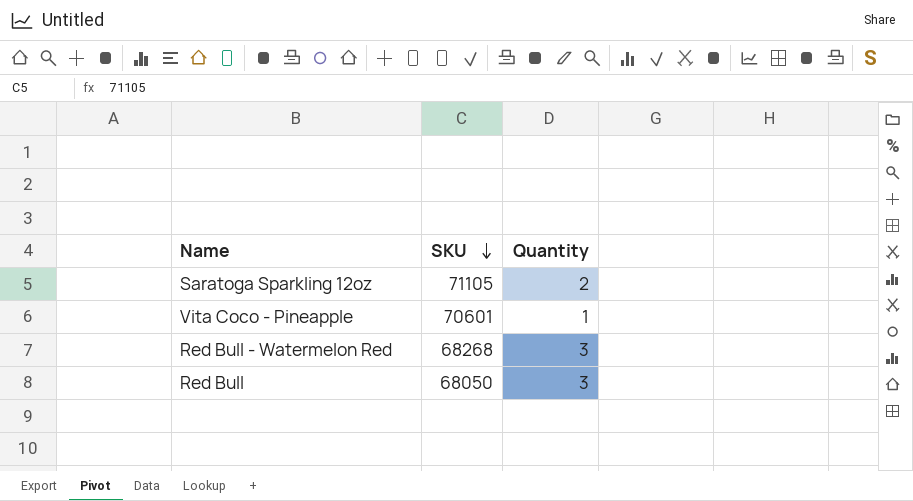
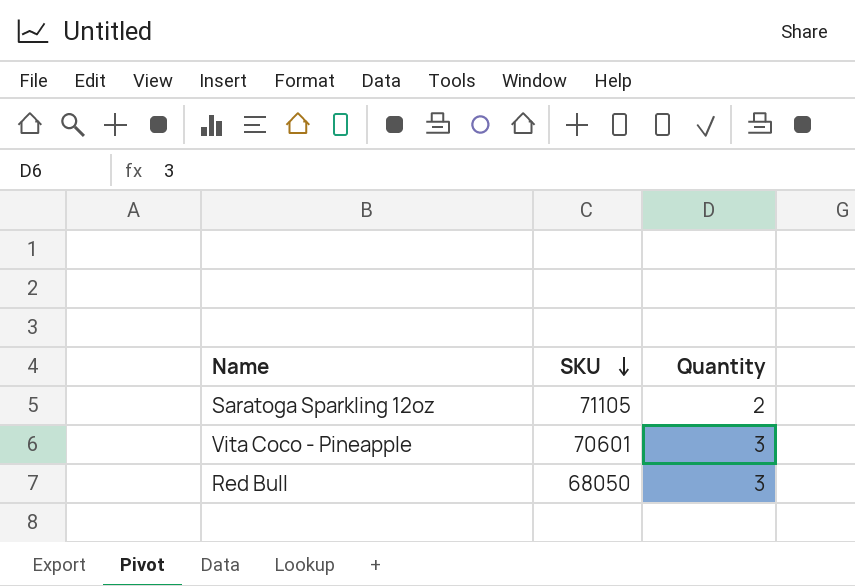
row Red Bull - Watermelon Red: 68268 | 3 -> none
Vita Coco - Pineapple | Quantity: 1 -> 3

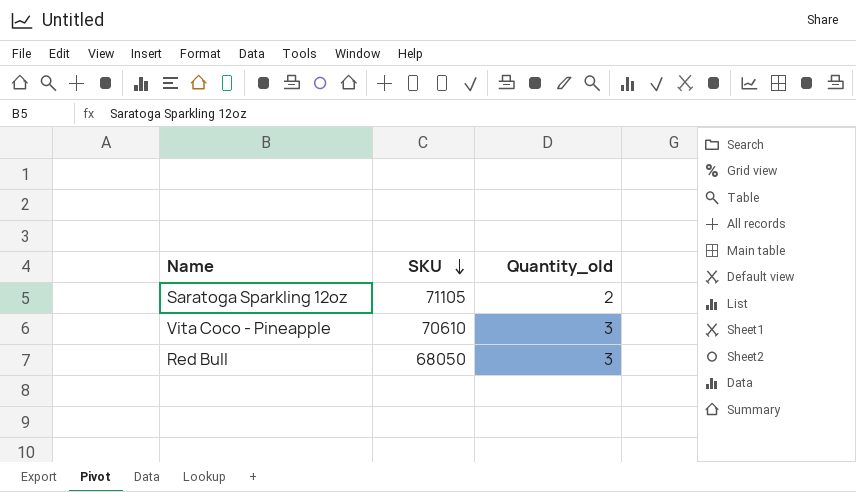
column name: Quantity -> Quantity_old
Vita Coco - Pineapple | SKU: 70601 -> 70610

